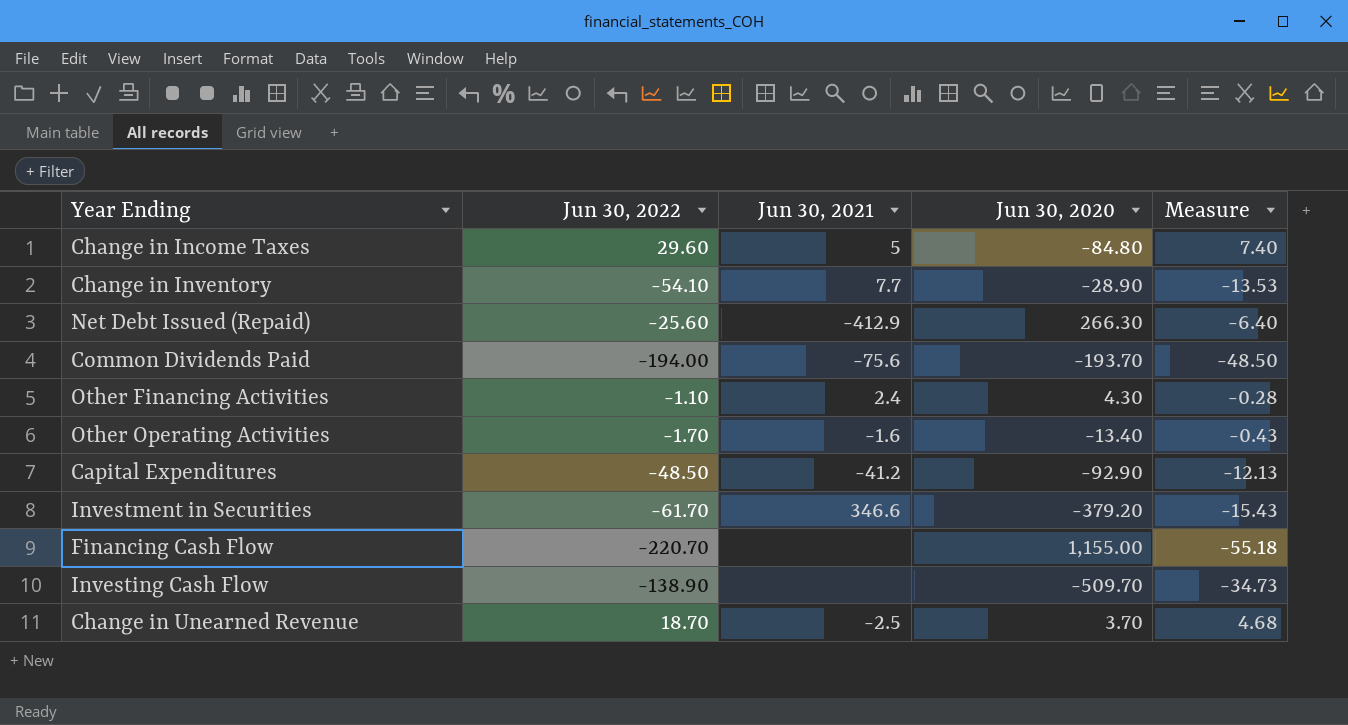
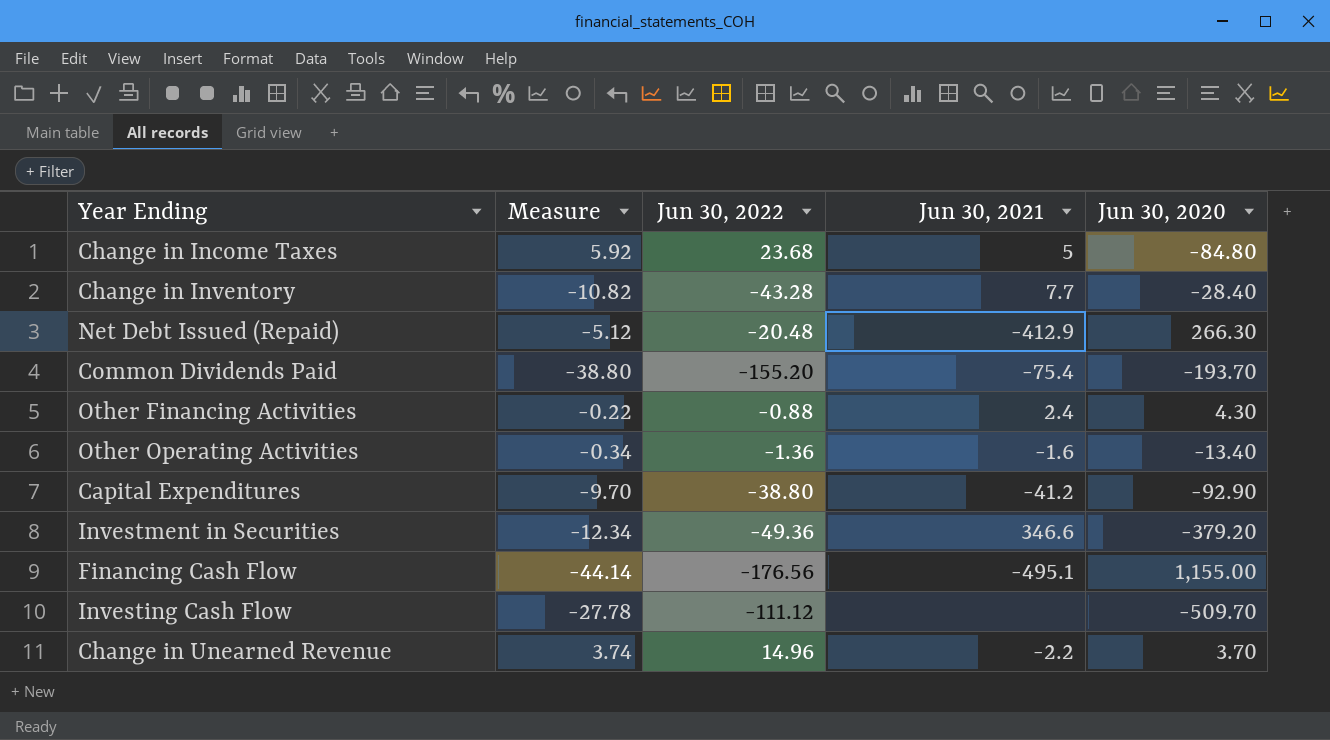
column Measure | position: 5 -> 2
Change in Income Taxes | Measure: 7.40 -> 5.92
Change in Income Taxes | Jun 30, 2022: 29.60 -> 23.68
Change in Inventory | Measure: -13.53 -> -10.82
Change in Inventory | Jun 30, 2022: -54.10 -> -43.28
Change in Inventory | Jun 30, 2020: -28.90 -> -28.40
Net Debt Issued (Repaid) | Measure: -6.40 -> -5.12
Net Debt Issued (Repaid) | Jun 30, 2022: -25.60 -> -20.48
Common Dividends Paid | Measure: -48.50 -> -38.80
Common Dividends Paid | Jun 30, 2022: -194.00 -> -155.20
Common Dividends Paid | Jun 30, 2021: -75.6 -> -75.4
Other Financing Activities | Measure: -0.28 -> -0.22
Other Financing Activities | Jun 30, 2022: -1.10 -> -0.88
Other Operating Activities | Measure: -0.43 -> -0.34
Other Operating Activities | Jun 30, 2022: -1.70 -> -1.36
Capital Expenditures | Measure: -12.13 -> -9.70
Capital Expenditures | Jun 30, 2022: -48.50 -> -38.80
Investment in Securities | Measure: -15.43 -> -12.34
Investment in Securities | Jun 30, 2022: -61.70 -> -49.36
Financing Cash Flow | Measure: -55.18 -> -44.14
Financing Cash Flow | Jun 30, 2022: -220.70 -> -176.56
Financing Cash Flow | Jun 30, 2021: none -> -495.1
Investing Cash Flow | Measure: -34.73 -> -27.78
Investing Cash Flow | Jun 30, 2022: -138.90 -> -111.12
Change in Unearned Revenue | Measure: 4.68 -> 3.74
Change in Unearned Revenue | Jun 30, 2022: 18.70 -> 14.96
Change in Unearned Revenue | Jun 30, 2021: -2.5 -> -2.2

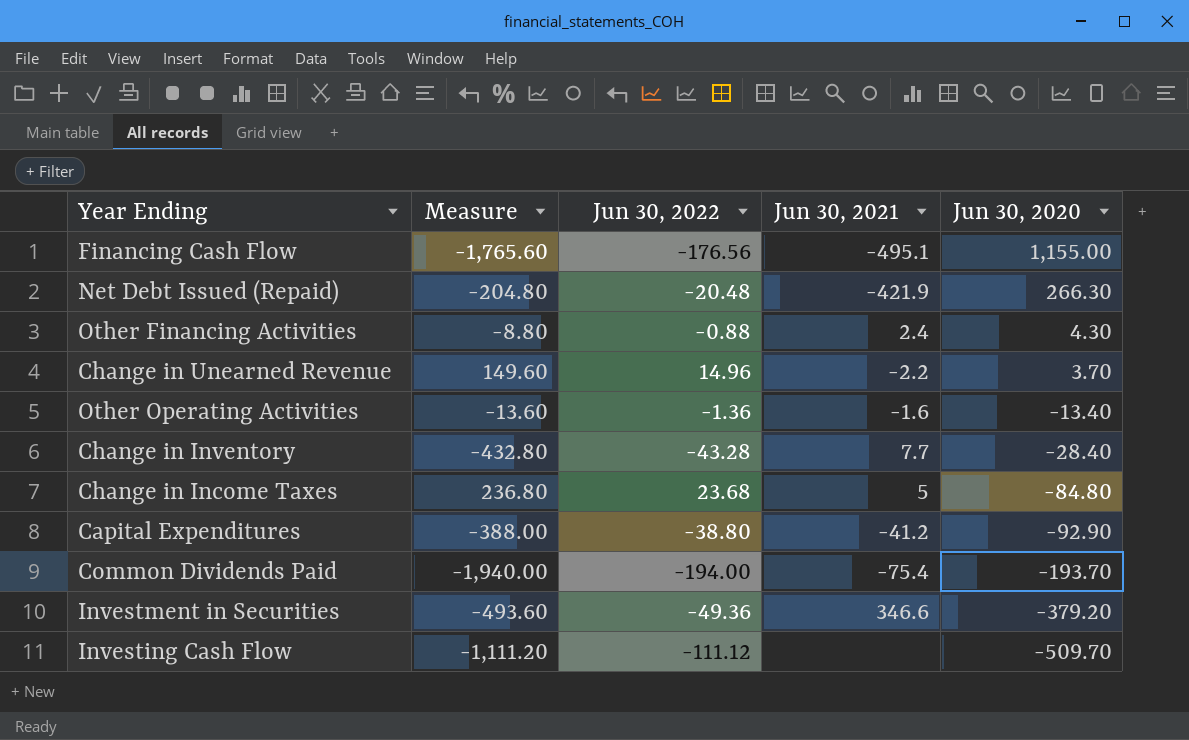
row order: none -> Jun 30, 2020 descending
column Measure | formula: [Jun 30, 2022] * 0.25 -> [Jun 30, 2022] * 10
Net Debt Issued (Repaid) | Jun 30, 2021: -412.9 -> -421.9
Common Dividends Paid | Jun 30, 2022: -155.20 -> -194.00

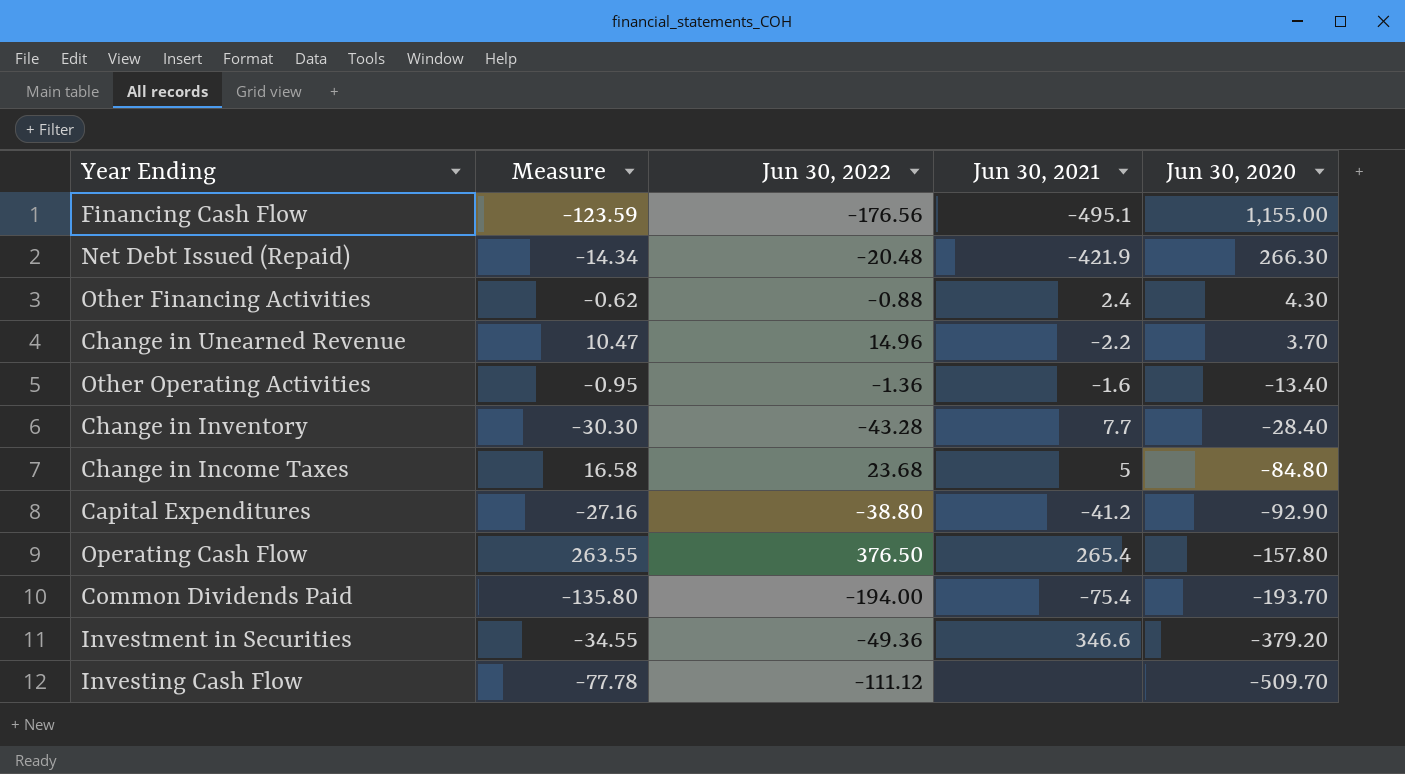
column Measure | formula: [Jun 30, 2022] * 10 -> [Jun 30, 2022] * 0.7
row Operating Cash Flow: none -> 263.55 | 376.50 | 265.4 | -157.80

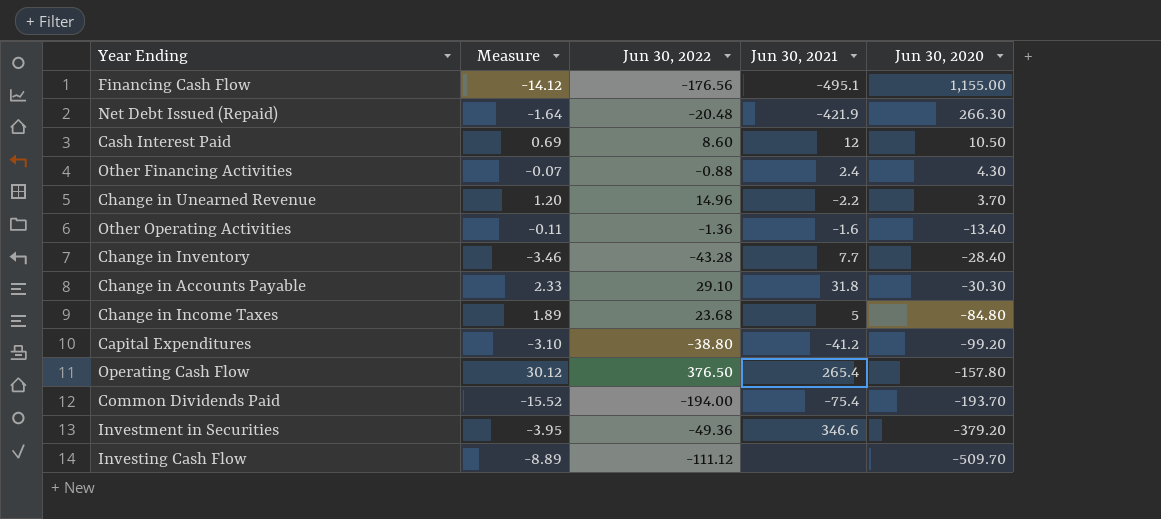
column Measure | formula: [Jun 30, 2022] * 0.7 -> [Jun 30, 2022] * 0.08
row Cash Interest Paid: none -> 0.69 | 8.60 | 12 | 10.50
row Change in Accounts Payable: none -> 2.33 | 29.10 | 31.8 | -30.30
Capital Expenditures | Jun 30, 2020: -92.90 -> -99.20

